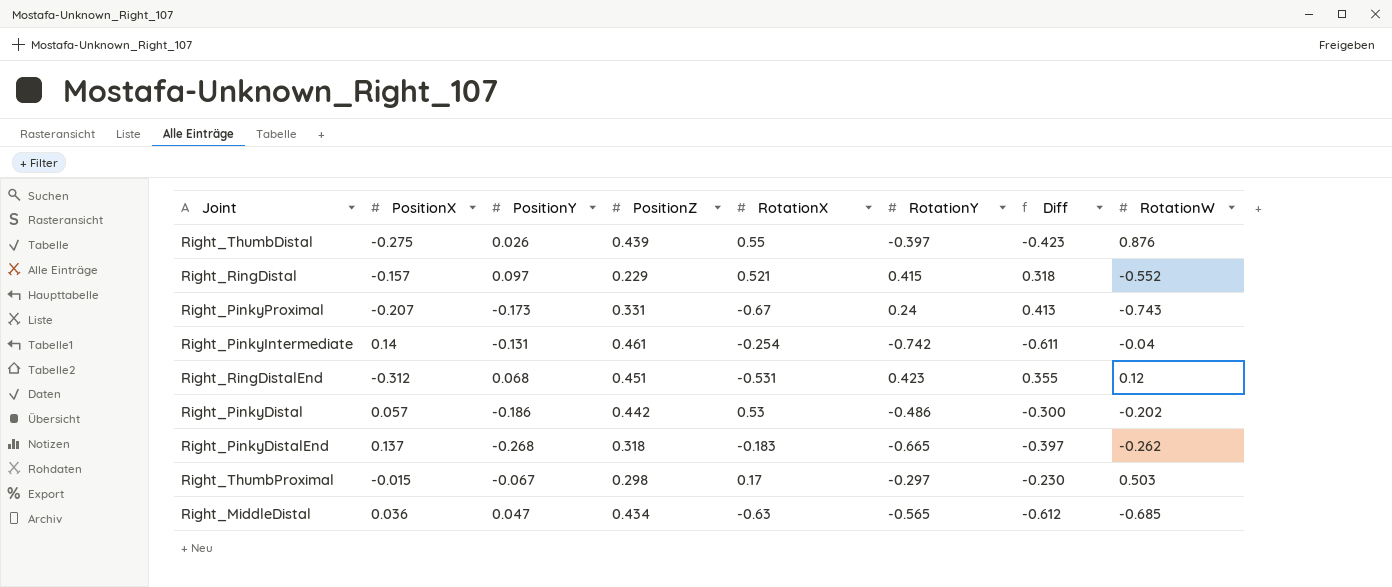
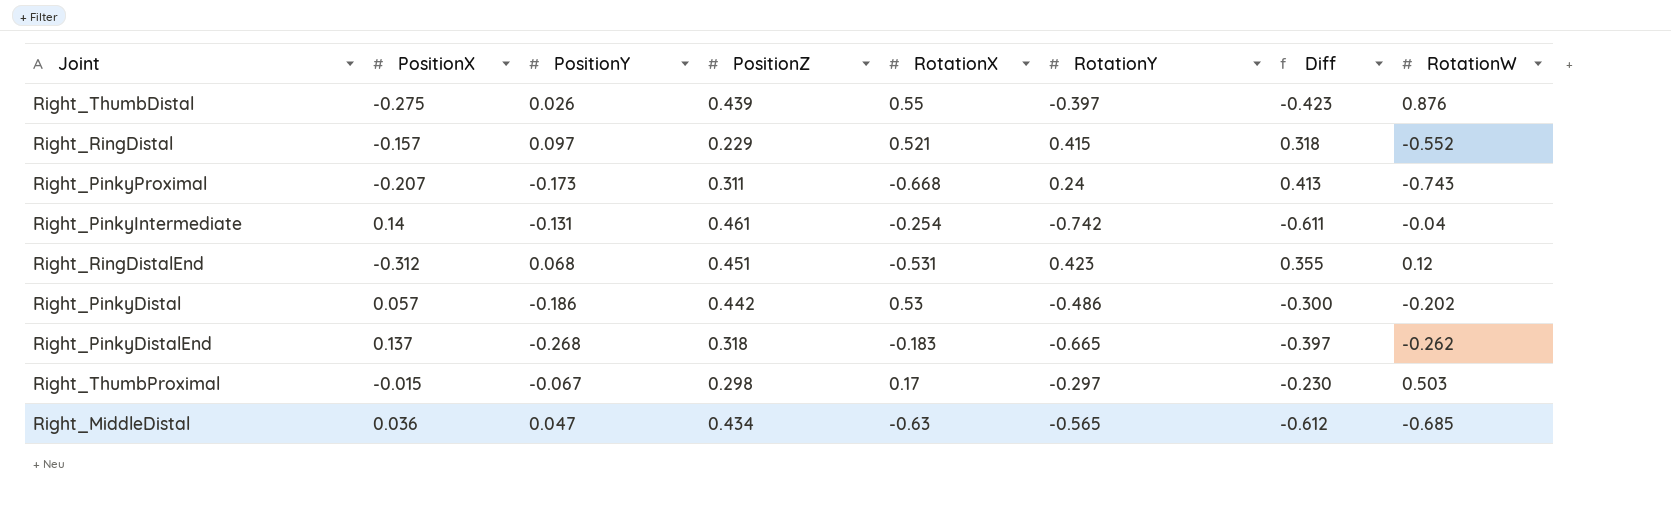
Right_PinkyProximal | PositionZ: 0.331 -> 0.311
Right_PinkyProximal | RotationX: -0.67 -> -0.668

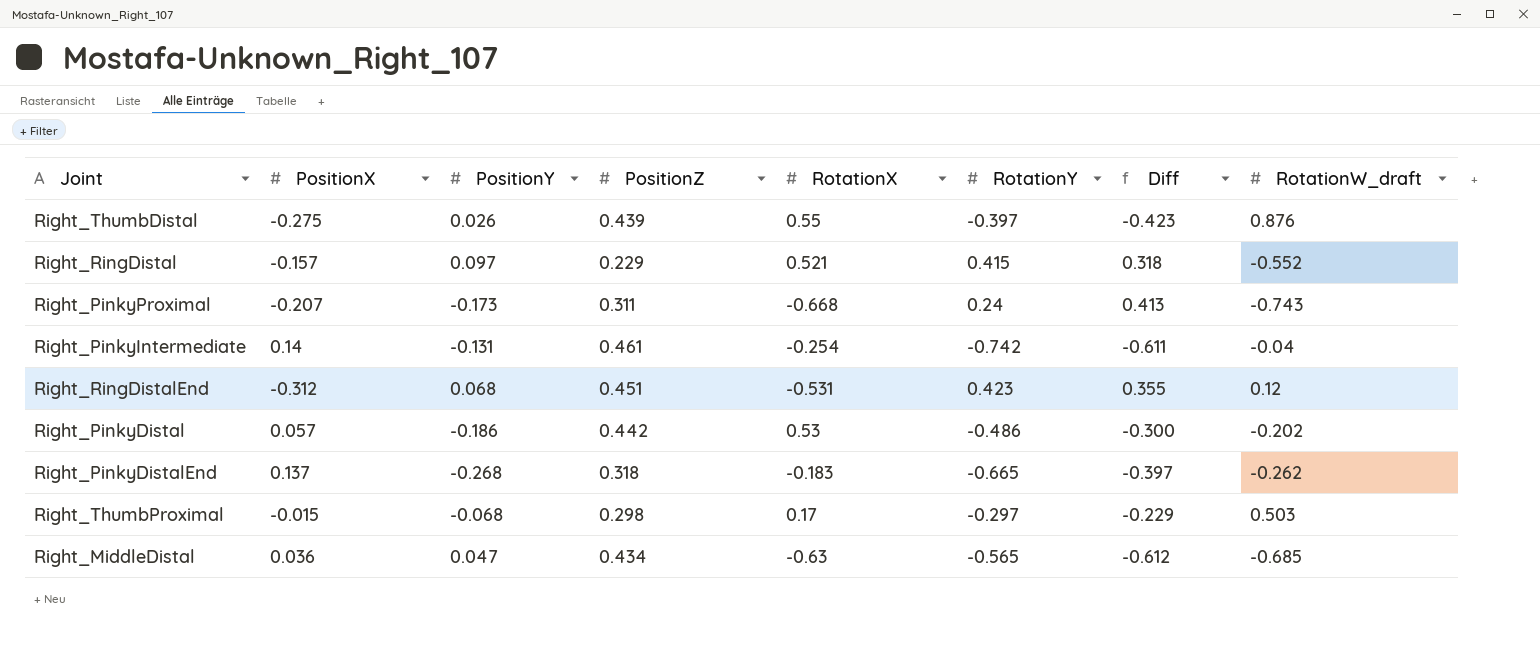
column name: RotationW -> RotationW_draft
Right_ThumbProximal | PositionY: -0.067 -> -0.068
Right_ThumbProximal | Diff: -0.230 -> -0.229

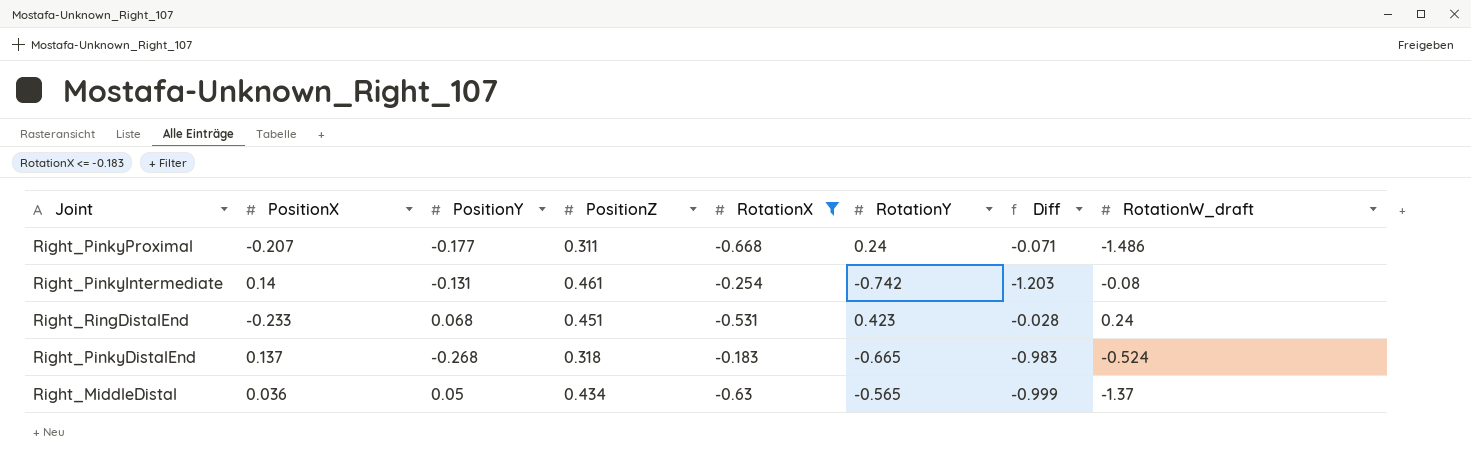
filter: none -> RotationX <= -0.183
column Diff | formula: [RotationY] - [PositionY] -> [RotationY] - [PositionZ]
Right_PinkyProximal | PositionY: -0.173 -> -0.177
Right_PinkyProximal | RotationW_draft: -0.743 -> -1.486
Right_PinkyIntermediate | RotationW_draft: -0.04 -> -0.08
Right_RingDistalEnd | PositionX: -0.312 -> -0.233
Right_RingDistalEnd | RotationW_draft: 0.12 -> 0.24
Right_PinkyDistalEnd | RotationW_draft: -0.262 -> -0.524
Right_MiddleDistal | PositionY: 0.047 -> 0.05
Right_MiddleDistal | RotationW_draft: -0.685 -> -1.37

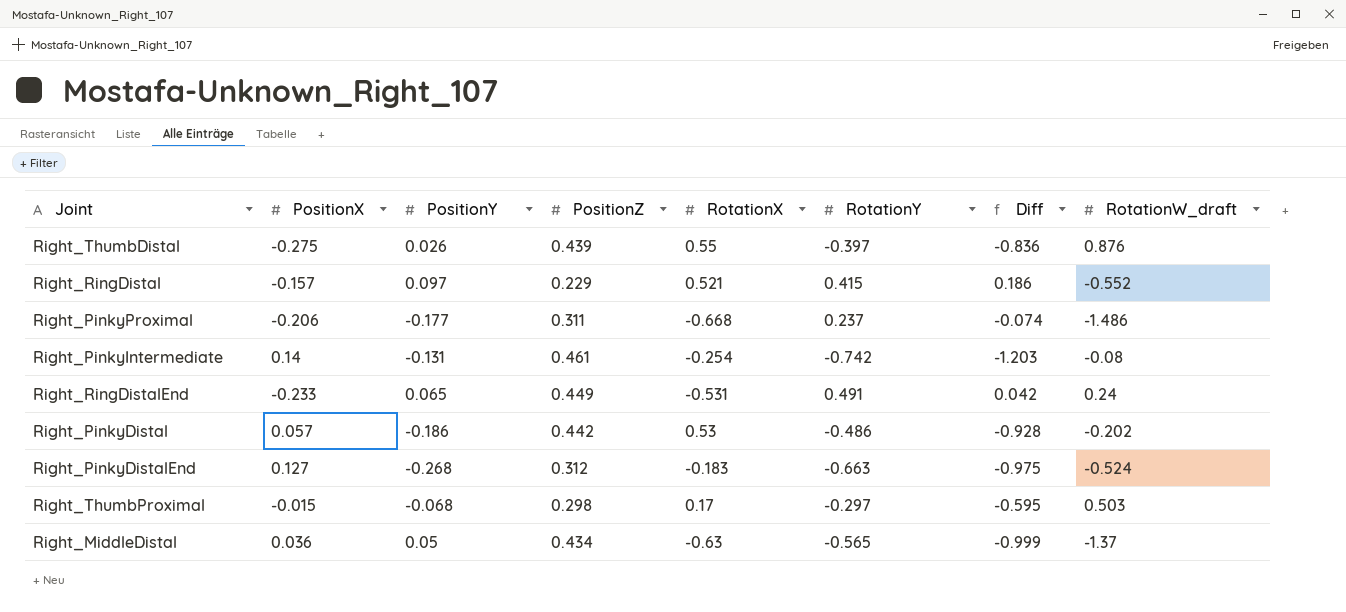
filter: RotationX <= -0.183 -> none
Right_PinkyProximal | PositionX: -0.207 -> -0.206
Right_PinkyProximal | RotationY: 0.24 -> 0.237
Right_PinkyProximal | Diff: -0.071 -> -0.074
Right_RingDistalEnd | PositionY: 0.068 -> 0.065
Right_RingDistalEnd | PositionZ: 0.451 -> 0.449
Right_RingDistalEnd | RotationY: 0.423 -> 0.491
Right_RingDistalEnd | Diff: -0.028 -> 0.042
Right_PinkyDistalEnd | PositionX: 0.137 -> 0.127
Right_PinkyDistalEnd | PositionZ: 0.318 -> 0.312
Right_PinkyDistalEnd | RotationY: -0.665 -> -0.663
Right_PinkyDistalEnd | Diff: -0.983 -> -0.975

